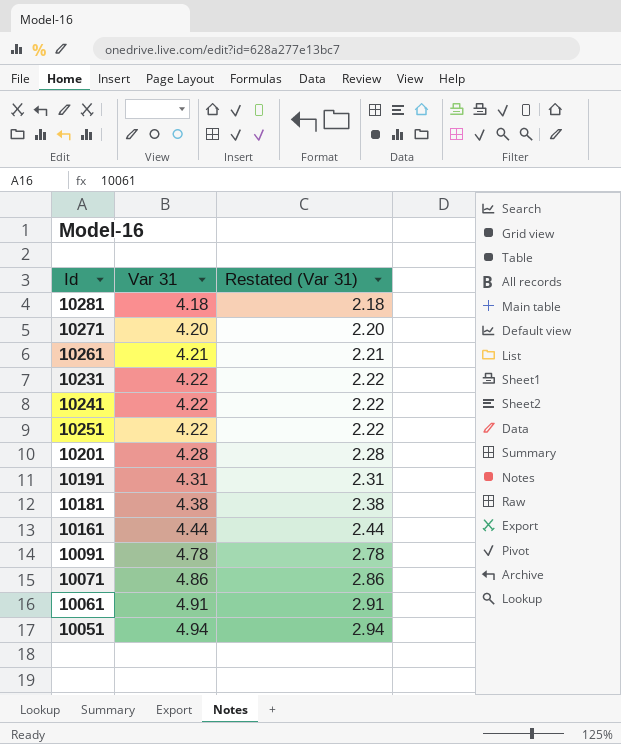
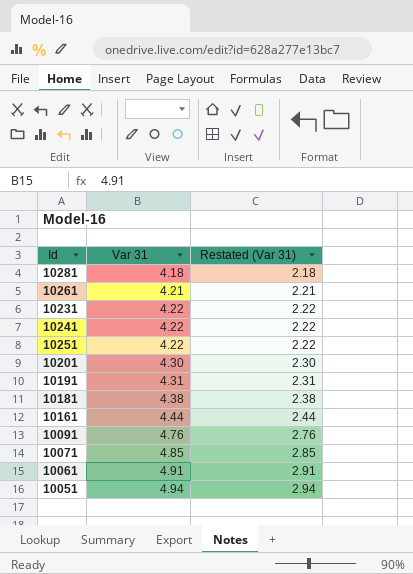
row 10271: 4.20 | 2.20 -> none
10201 | Var 31: 4.28 -> 4.30
10201 | Restated (Var 31): 2.28 -> 2.30
10091 | Var 31: 4.78 -> 4.76
10091 | Restated (Var 31): 2.78 -> 2.76
10071 | Var 31: 4.86 -> 4.85
10071 | Restated (Var 31): 2.86 -> 2.85

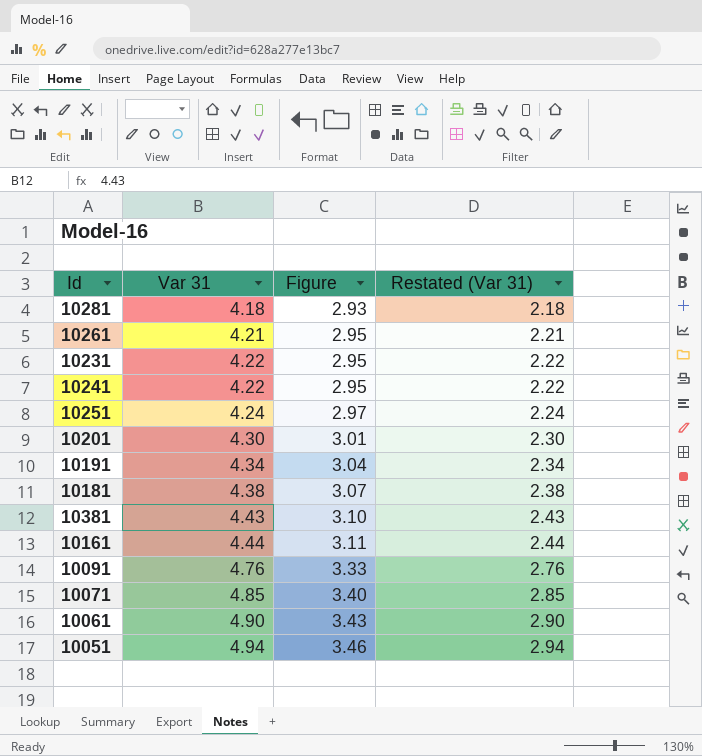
column Figure | formula: none -> [Var 31] * 0.7
10251 | Var 31: 4.22 -> 4.24
10251 | Restated (Var 31): 2.22 -> 2.24
10191 | Var 31: 4.31 -> 4.34
10191 | Restated (Var 31): 2.31 -> 2.34
row 10381: none -> 4.43 | 3.10 | 2.43
10061 | Var 31: 4.91 -> 4.90
10061 | Restated (Var 31): 2.91 -> 2.90

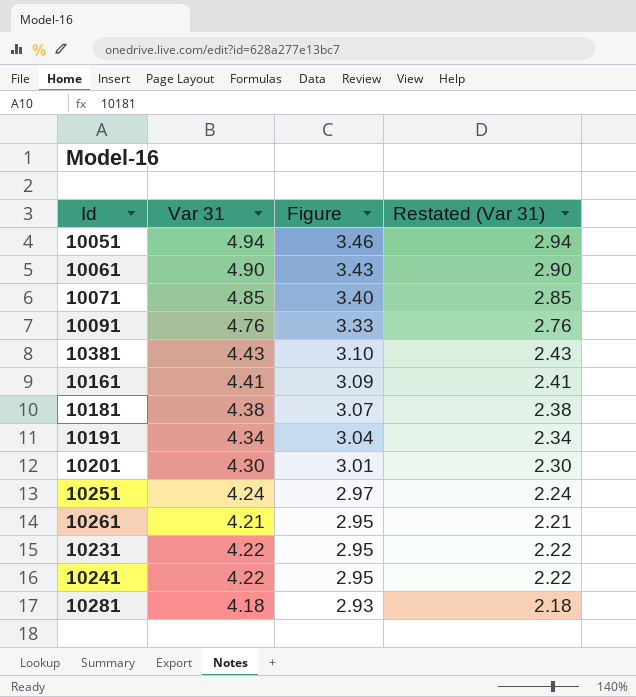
row order: Var 31 ascending -> Figure descending
10161 | Var 31: 4.44 -> 4.41
10161 | Figure: 3.11 -> 3.09
10161 | Restated (Var 31): 2.44 -> 2.41

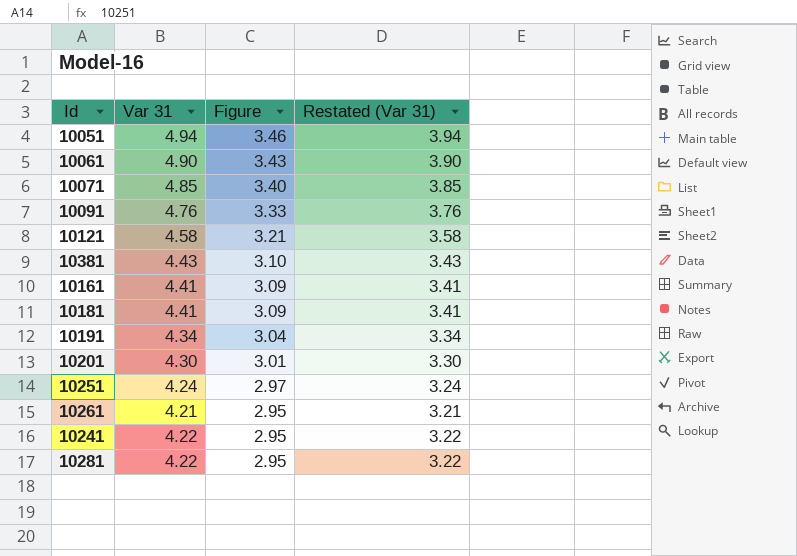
column Restated (Var 31) | formula: [Var 31] - 2 -> [Var 31] - 1
row 10231: 4.22 | 2.95 | 2.22 -> none
row 10121: none -> 4.58 | 3.21 | 3.58
10181 | Var 31: 4.38 -> 4.41
10181 | Figure: 3.07 -> 3.09
10281 | Var 31: 4.18 -> 4.22
10281 | Figure: 2.93 -> 2.95

